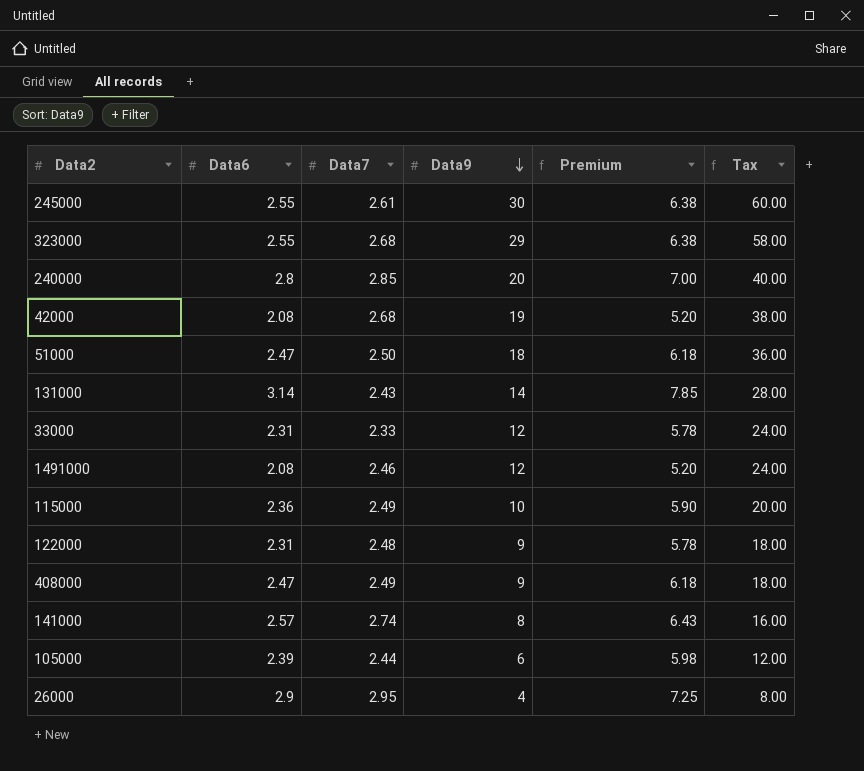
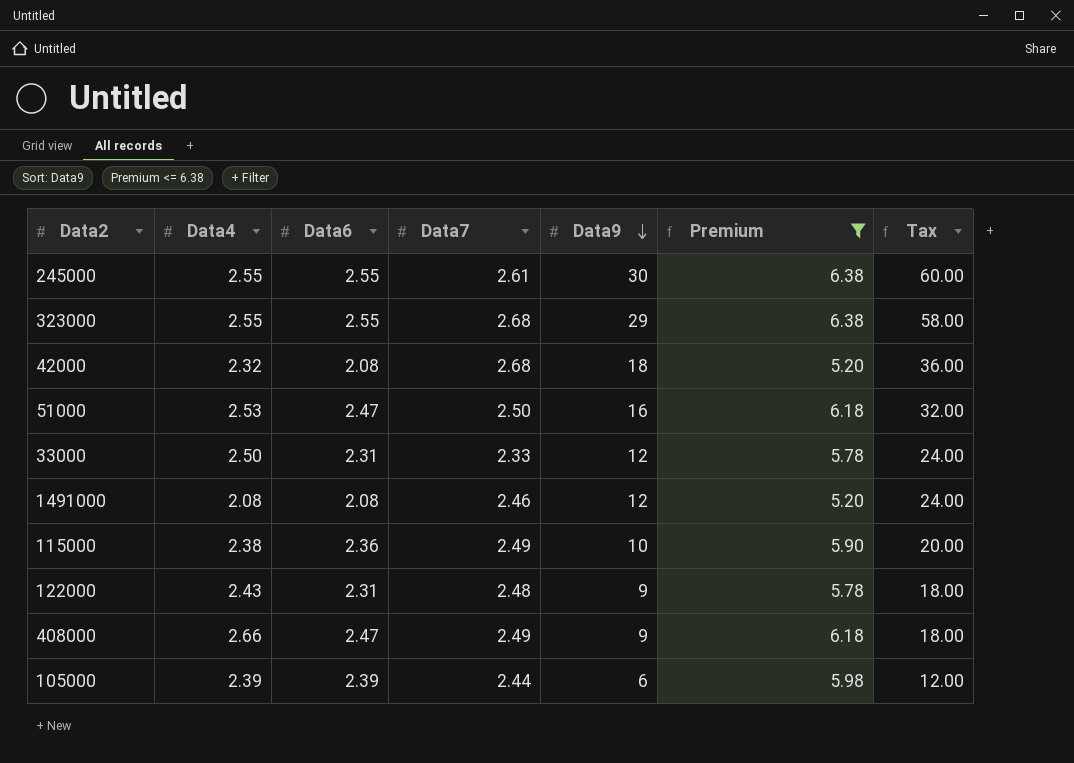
filter: none -> Premium <= 6.38
column Data4 | position: none -> 2
42000 | Data9: 19 -> 18
42000 | Tax: 38.00 -> 36.00
51000 | Data9: 18 -> 16
51000 | Tax: 36.00 -> 32.00

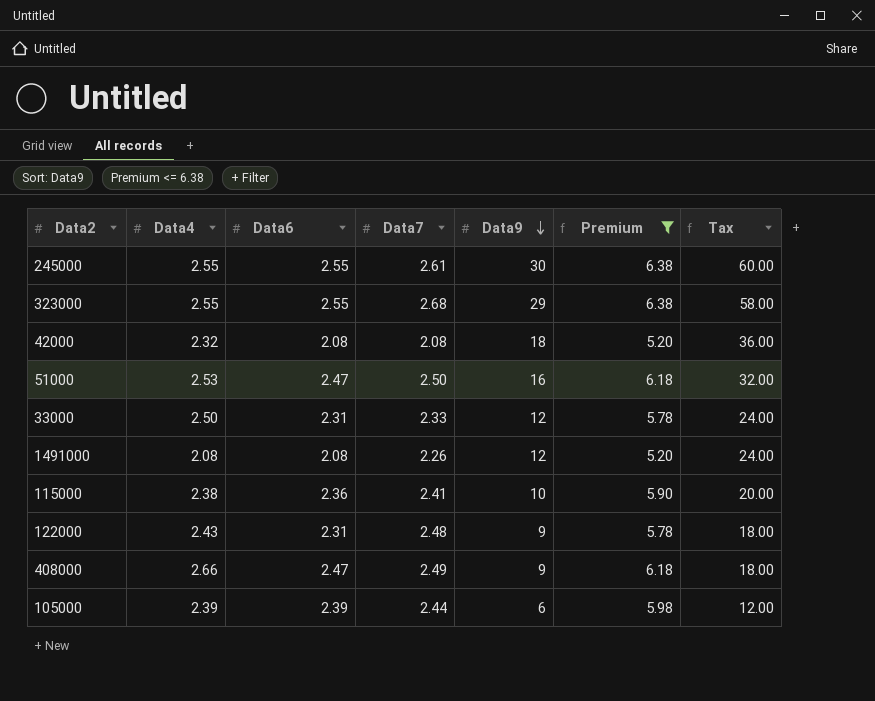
42000 | Data7: 2.68 -> 2.08
1491000 | Data7: 2.46 -> 2.26
115000 | Data7: 2.49 -> 2.41

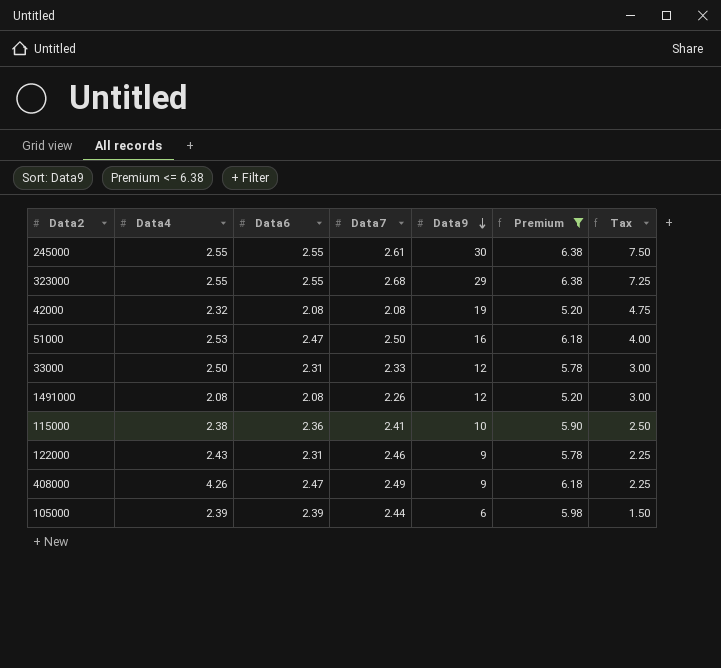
column Tax | formula: [Data9] * 2 -> [Data9] * 0.25
42000 | Data9: 18 -> 19
122000 | Data7: 2.48 -> 2.46
408000 | Data4: 2.66 -> 4.26

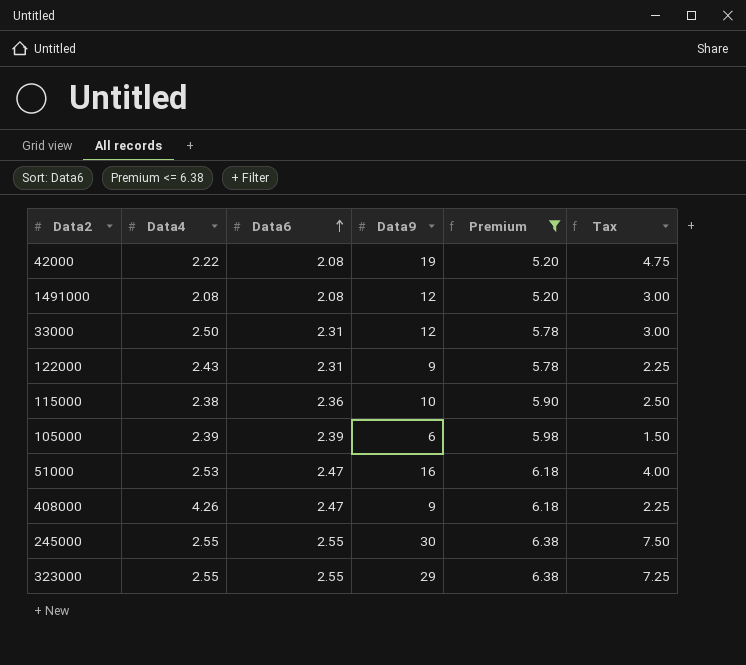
row order: Data9 descending -> Data6 ascending
column Data7 | position: 4 -> none
42000 | Data4: 2.32 -> 2.22

